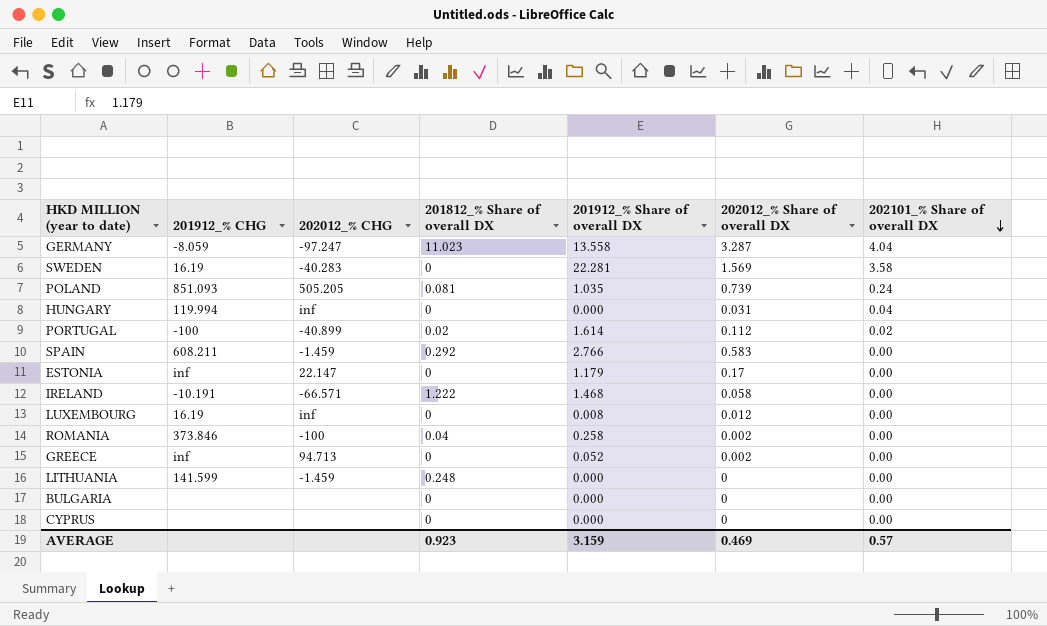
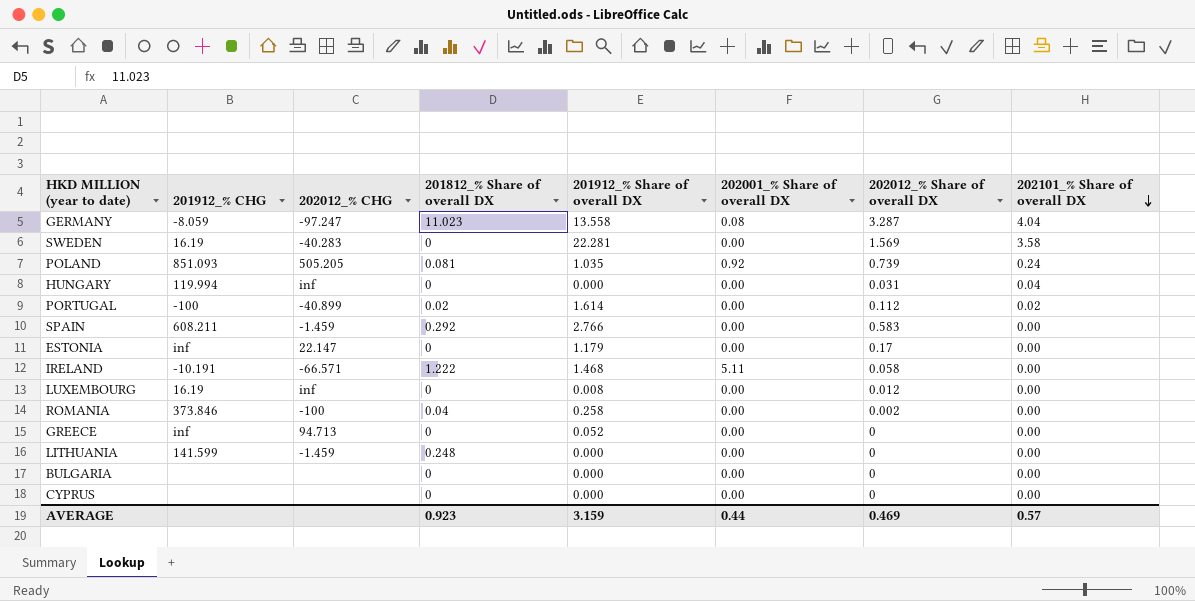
column 202001_% Share of overall DX | position: none -> 6
GREECE | 202012_% Share of overall DX: 0.002 -> 0

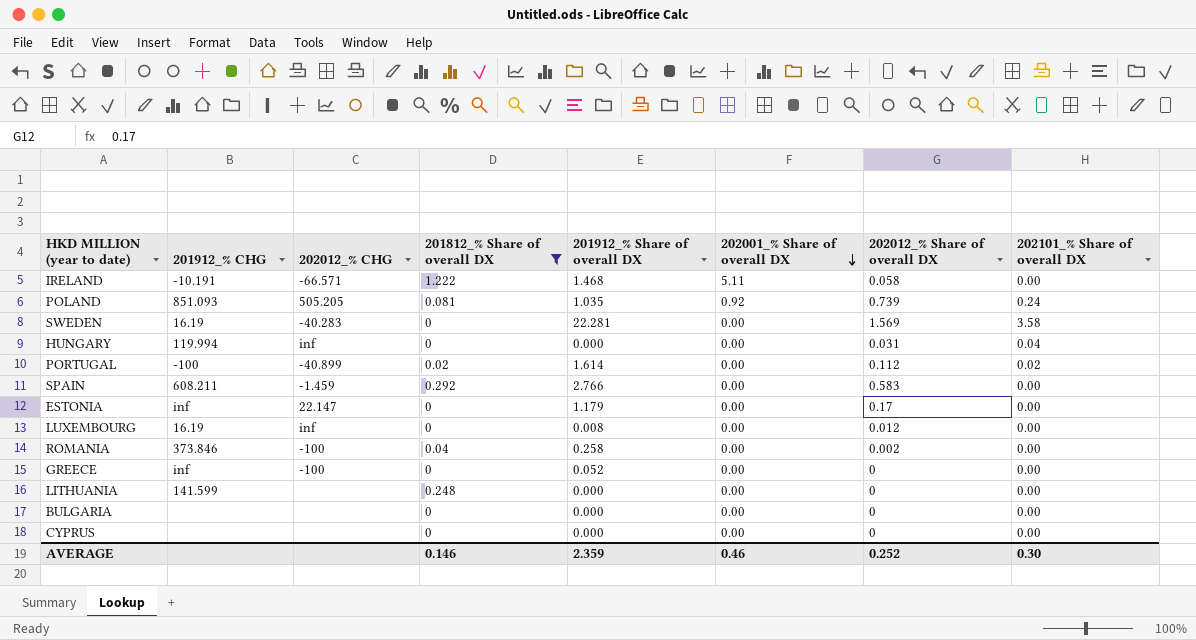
filter: none -> 201812_% Share of overall DX != 11.023
row order: 202101_% Share of overall DX descending -> 202001_% Share of overall DX descending
GREECE | 202012_% CHG: 94.713 -> -100
LITHUANIA | 202012_% CHG: -1.459 -> none
AVERAGE | 201812_% Share of overall DX: 0.923 -> 0.146
AVERAGE | 201912_% Share of overall DX: 3.159 -> 2.359
AVERAGE | 202001_% Share of overall DX: 0.44 -> 0.46
AVERAGE | 202012_% Share of overall DX: 0.469 -> 0.252
AVERAGE | 202101_% Share of overall DX: 0.57 -> 0.30

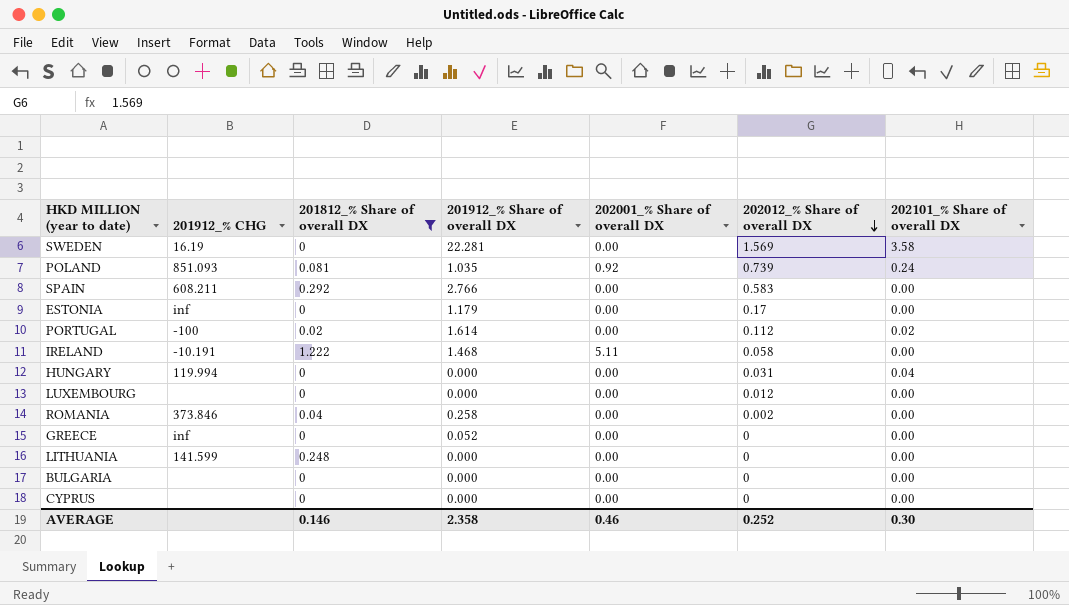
row order: 202001_% Share of overall DX descending -> 202012_% Share of overall DX descending
column 202012_% CHG | position: 3 -> none
LUXEMBOURG | 201912_% CHG: 16.19 -> none
LUXEMBOURG | 201912_% Share of overall DX: 0.008 -> 0.000
AVERAGE | 201912_% Share of overall DX: 2.359 -> 2.358

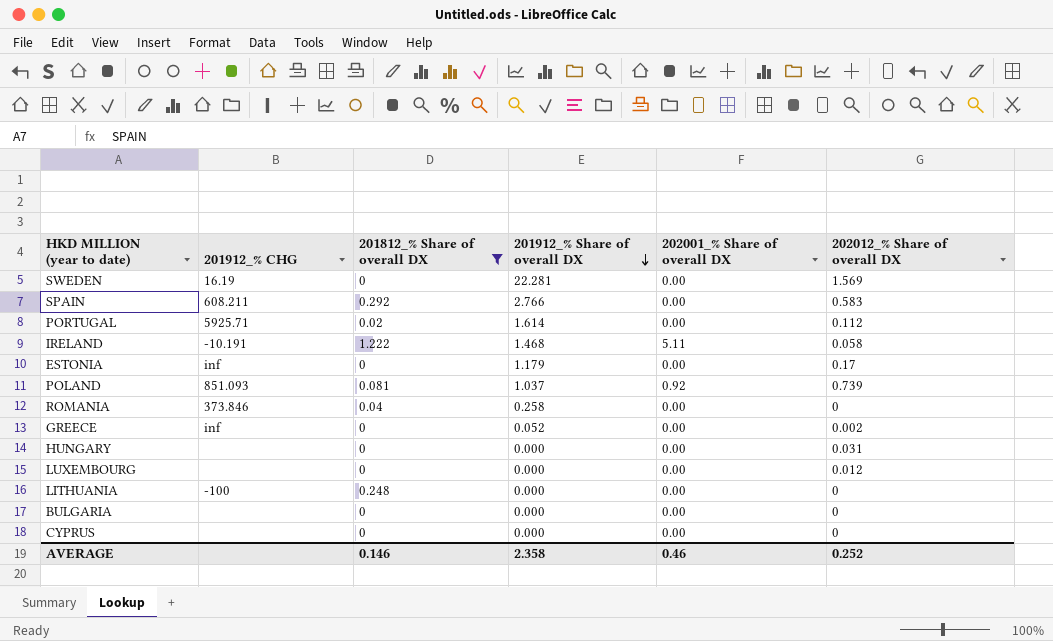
row order: 202012_% Share of overall DX descending -> 201912_% Share of overall DX descending
column 202101_% Share of overall DX | position: 7 -> none
PORTUGAL | 201912_% CHG: -100 -> 5925.71
POLAND | 201912_% Share of overall DX: 1.035 -> 1.037
ROMANIA | 202012_% Share of overall DX: 0.002 -> 0
GREECE | 202012_% Share of overall DX: 0 -> 0.002
HUNGARY | 201912_% CHG: 119.994 -> none
LITHUANIA | 201912_% CHG: 141.599 -> -100

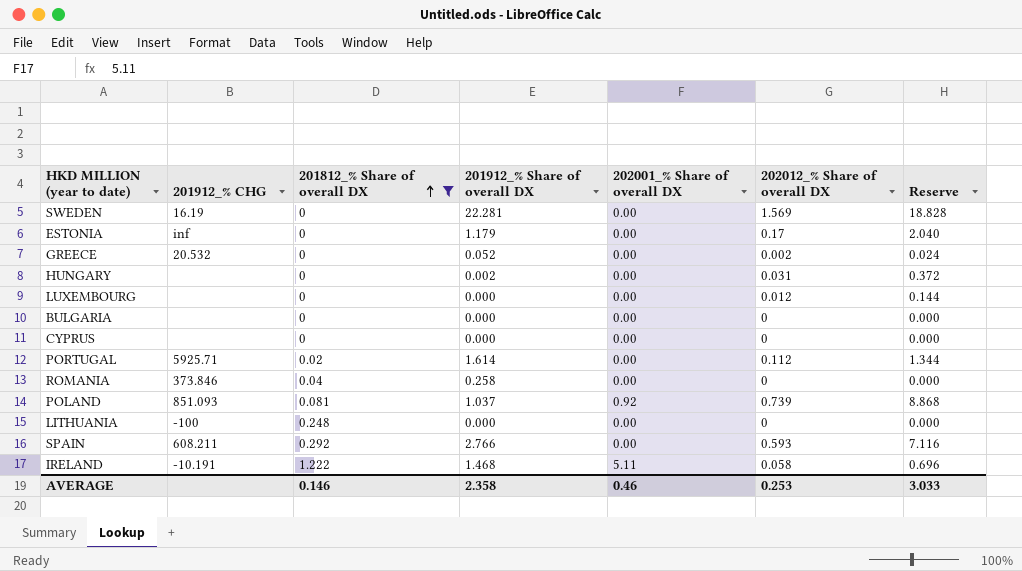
row order: 201912_% Share of overall DX descending -> 201812_% Share of overall DX ascending
column Reserve | formula: none -> [202012_% Share of overall DX] * 12
GREECE | 201912_% CHG: inf -> 20.532
HUNGARY | 201912_% Share of overall DX: 0.000 -> 0.002
SPAIN | 202012_% Share of overall DX: 0.583 -> 0.593
AVERAGE | 202012_% Share of overall DX: 0.252 -> 0.253

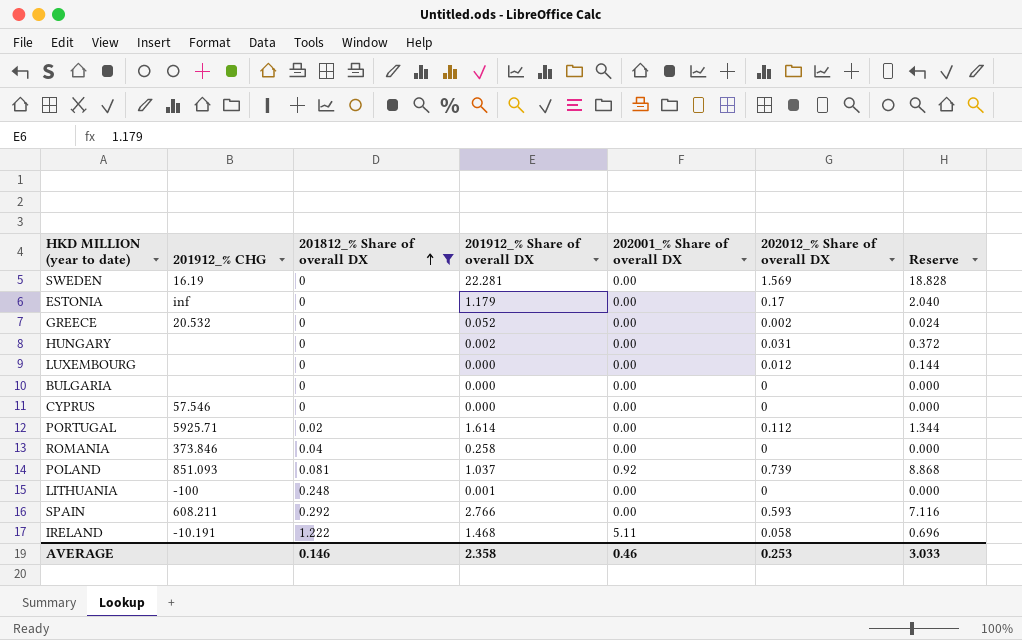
CYPRUS | 201912_% CHG: none -> 57.546
LITHUANIA | 201912_% Share of overall DX: 0.000 -> 0.001

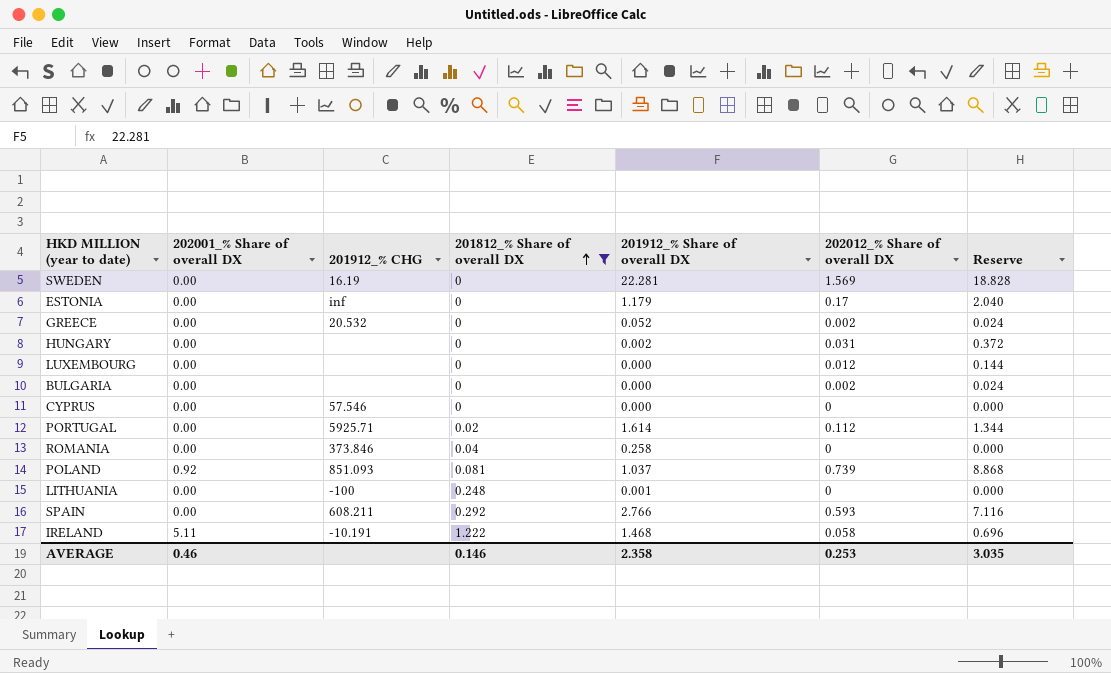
column 202001_% Share of overall DX | position: 5 -> 2
BULGARIA | 202012_% Share of overall DX: 0 -> 0.002
BULGARIA | Reserve: 0.000 -> 0.024
AVERAGE | Reserve: 3.033 -> 3.035

